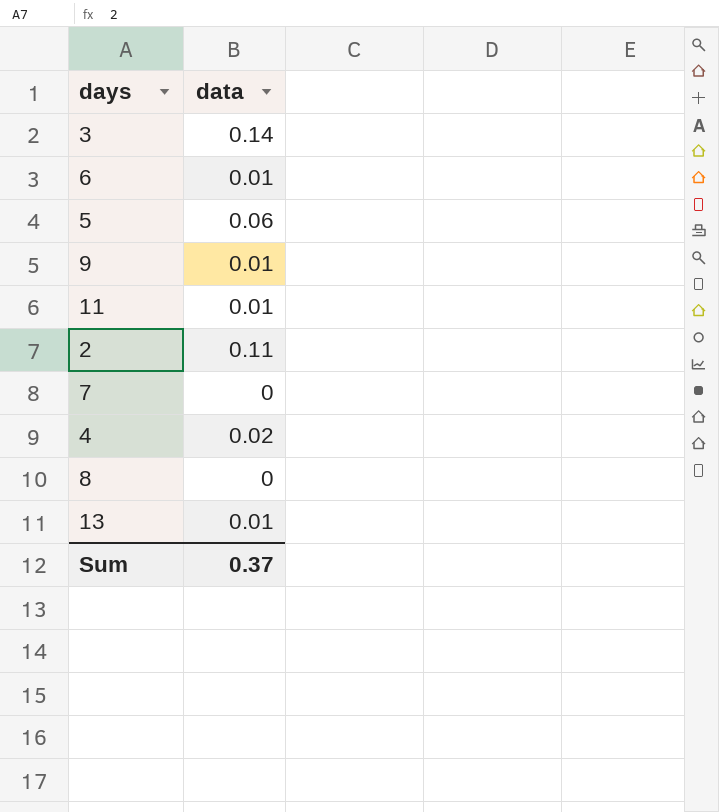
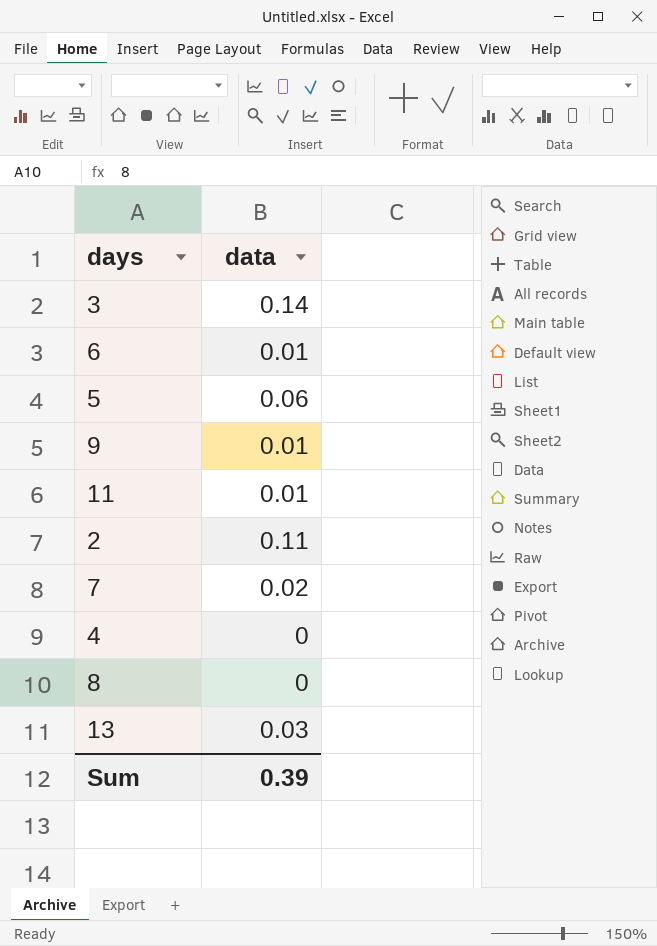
7 | data: 0 -> 0.02
4 | data: 0.02 -> 0
13 | data: 0.01 -> 0.03
Sum | data: 0.37 -> 0.39

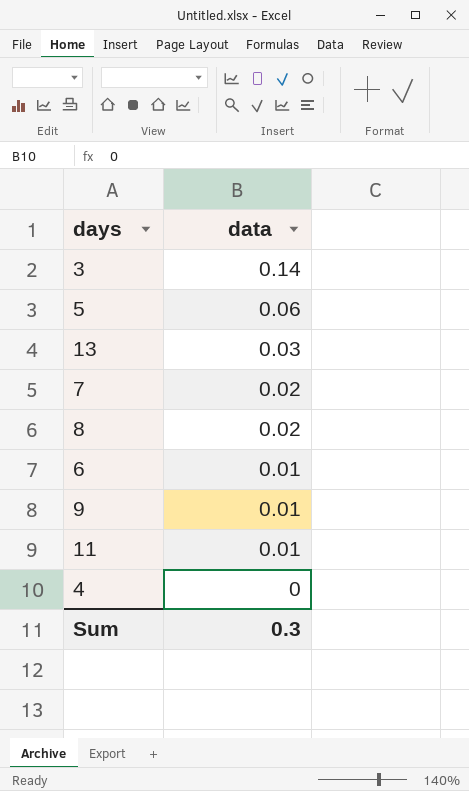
row order: none -> data descending
row 2: 0.11 -> none
8 | data: 0 -> 0.02
Sum | data: 0.39 -> 0.3

